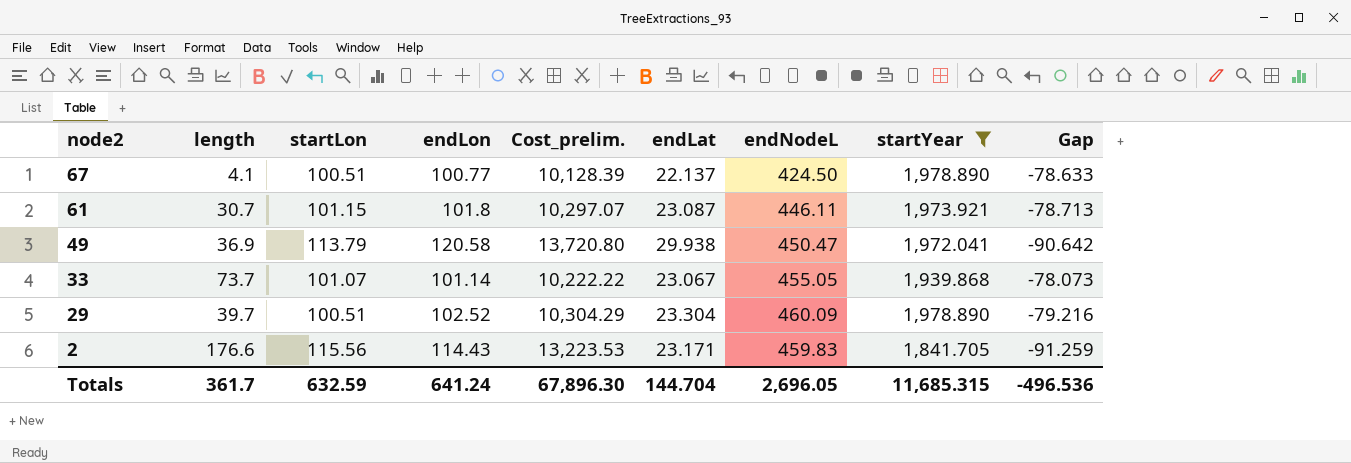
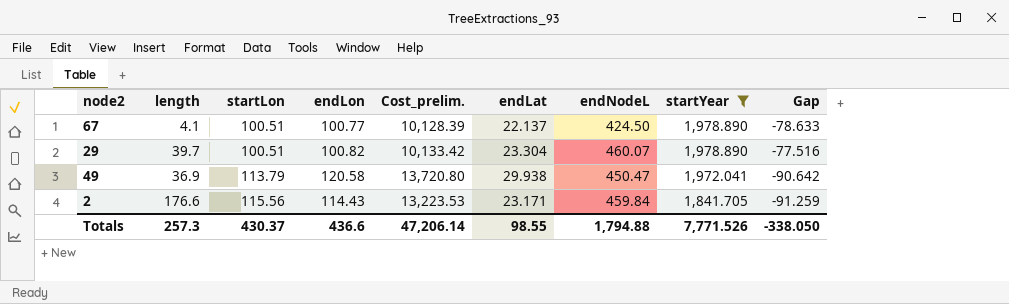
row order: node2 descending -> startLon ascending
row 61: 30.7 | 101.15 | 101.8 | 10,297.07 | 23.087 | 446.11 | 1,973.921 | -78.713 -> none
row 33: 73.7 | 101.07 | 101.14 | 10,222.22 | 23.067 | 455.05 | 1,939.868 | -78.073 -> none
29 | endLon: 102.52 -> 100.82
29 | Cost_prelim.: 10,304.29 -> 10,133.42
29 | endNodeL: 460.09 -> 460.07
29 | Gap: -79.216 -> -77.516
2 | endNodeL: 459.83 -> 459.84
Totals | length: 361.7 -> 257.3
Totals | startLon: 632.59 -> 430.37
Totals | endLon: 641.24 -> 436.6
Totals | Cost_prelim.: 67,896.30 -> 47,206.14
Totals | endLat: 144.704 -> 98.55
Totals | endNodeL: 2,696.05 -> 1,794.88
Totals | startYear: 11,685.315 -> 7,771.526
Totals | Gap: -496.536 -> -338.050

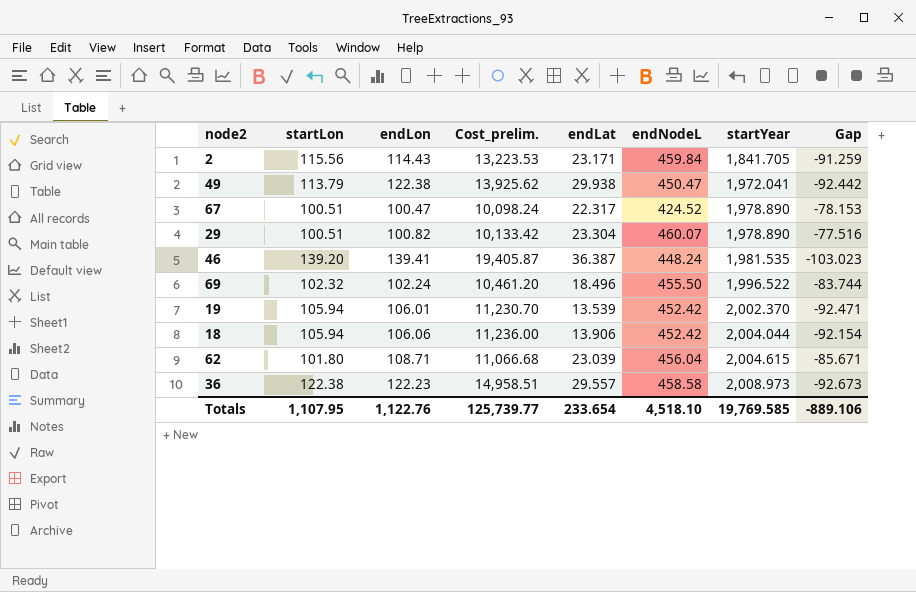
filter: startYear <= 1,978.890 -> none
row order: startLon ascending -> startYear ascending
column length | position: 2 -> none
49 | endLon: 120.58 -> 122.38
49 | Cost_prelim.: 13,720.80 -> 13,925.62
49 | Gap: -90.642 -> -92.442
67 | endLon: 100.77 -> 100.47
67 | Cost_prelim.: 10,128.39 -> 10,098.24
67 | endLat: 22.137 -> 22.317
67 | endNodeL: 424.50 -> 424.52
67 | Gap: -78.633 -> -78.153
Totals | startLon: 430.37 -> 1,107.95
Totals | endLon: 436.6 -> 1,122.76
Totals | Cost_prelim.: 47,206.14 -> 125,739.77
Totals | endLat: 98.55 -> 233.654
Totals | endNodeL: 1,794.88 -> 4,518.10
Totals | startYear: 7,771.526 -> 19,769.585
Totals | Gap: -338.050 -> -889.106

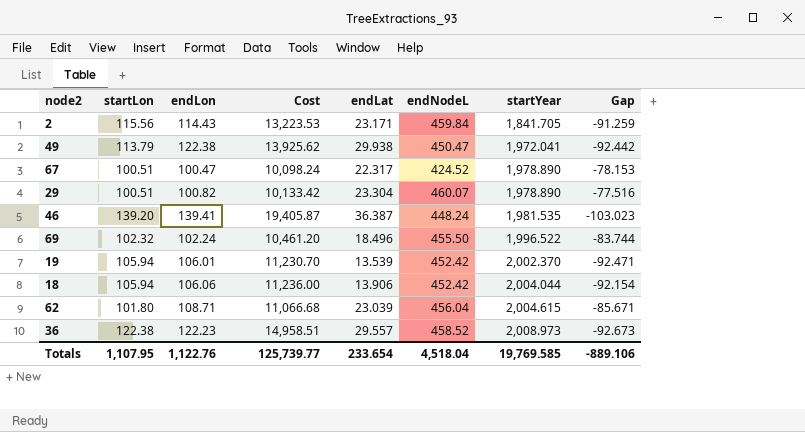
column name: Cost_prelim. -> Cost
36 | endNodeL: 458.58 -> 458.52
Totals | endNodeL: 4,518.10 -> 4,518.04

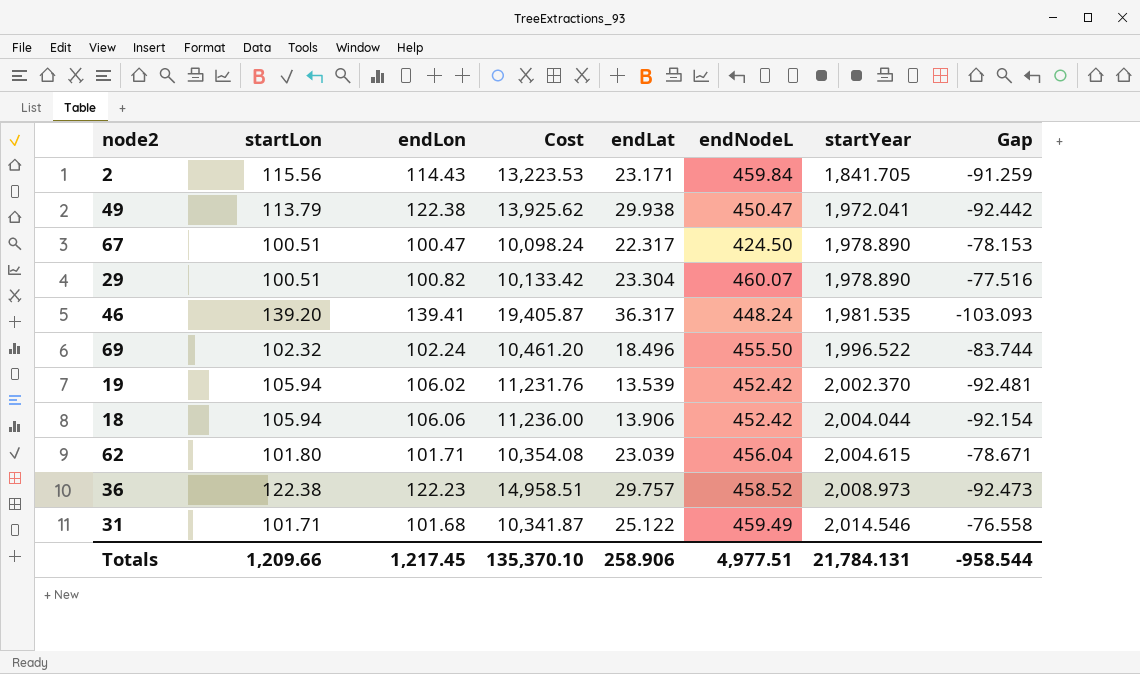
67 | endNodeL: 424.52 -> 424.50
46 | endLat: 36.387 -> 36.317
46 | Gap: -103.023 -> -103.093
19 | endLon: 106.01 -> 106.02
19 | Cost: 11,230.70 -> 11,231.76
19 | Gap: -92.471 -> -92.481
62 | endLon: 108.71 -> 101.71
62 | Cost: 11,066.68 -> 10,354.08
62 | Gap: -85.671 -> -78.671
36 | endLat: 29.557 -> 29.757
36 | Gap: -92.673 -> -92.473
row 31: none -> 101.71 | 101.68 | 10,341.87 | 25.122 | 459.49 | 2,014.546 | -76.558
Totals | startLon: 1,107.95 -> 1,209.66
Totals | endLon: 1,122.76 -> 1,217.45
Totals | Cost: 125,739.77 -> 135,370.10
Totals | endLat: 233.654 -> 258.906
Totals | endNodeL: 4,518.04 -> 4,977.51
Totals | startYear: 19,769.585 -> 21,784.131
Totals | Gap: -889.106 -> -958.544

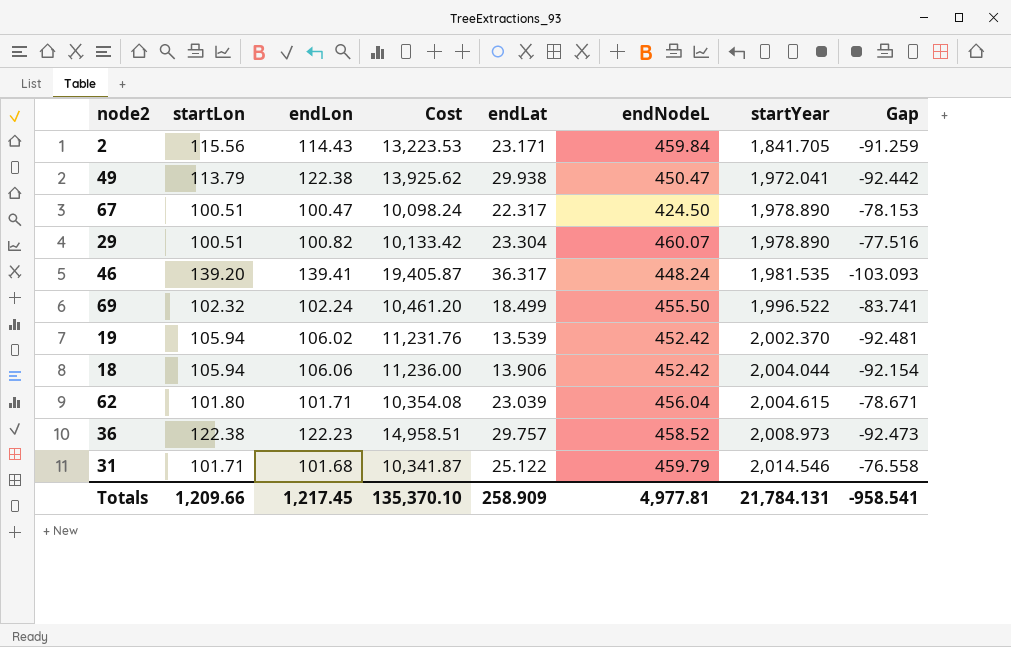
69 | endLat: 18.496 -> 18.499
69 | Gap: -83.744 -> -83.741
31 | endNodeL: 459.49 -> 459.79
Totals | endLat: 258.906 -> 258.909
Totals | endNodeL: 4,977.51 -> 4,977.81
Totals | Gap: -958.544 -> -958.541

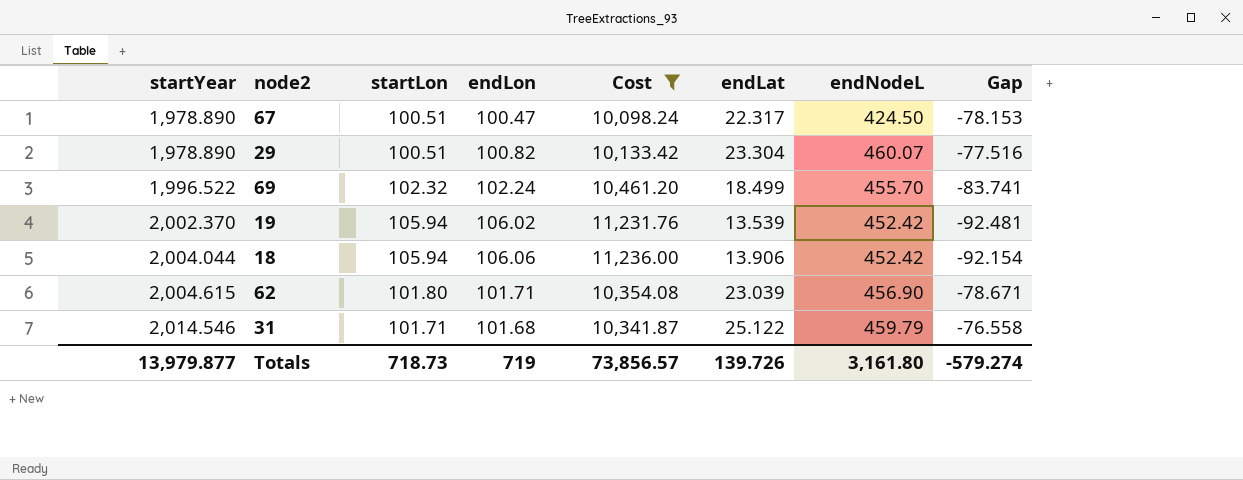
filter: none -> Cost <= 11,236.00
column startYear | position: 7 -> 1
69 | endNodeL: 455.50 -> 455.70
62 | endNodeL: 456.04 -> 456.90
Totals | startYear: 21,784.131 -> 13,979.877
Totals | startLon: 1,209.66 -> 718.73
Totals | endLon: 1,217.45 -> 719
Totals | Cost: 135,370.10 -> 73,856.57
Totals | endLat: 258.909 -> 139.726
Totals | endNodeL: 4,977.81 -> 3,161.80
Totals | Gap: -958.541 -> -579.274

